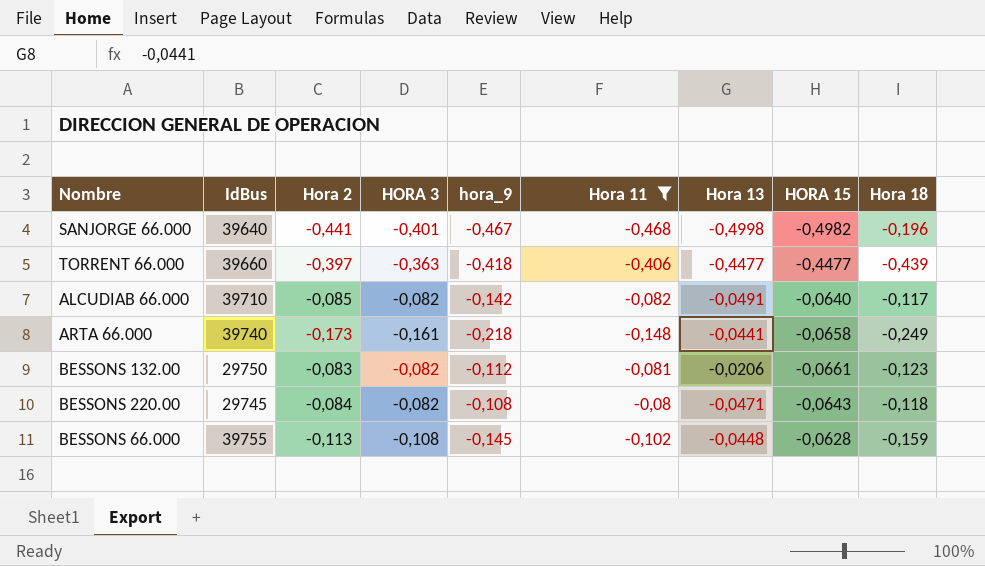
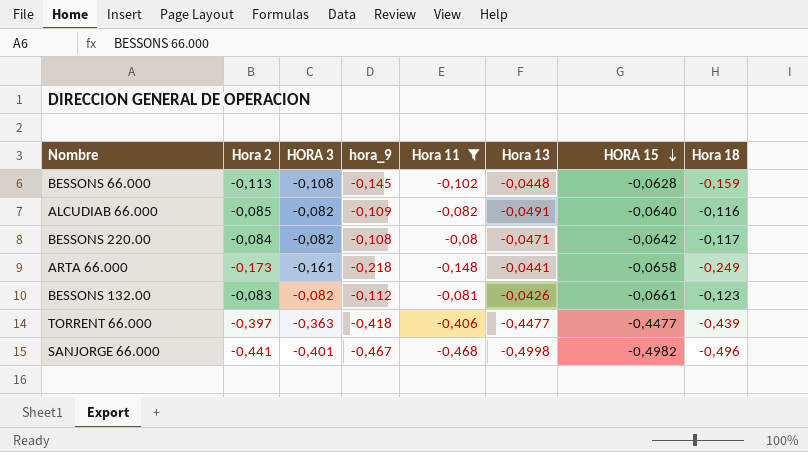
row order: none -> HORA 15 descending
column IdBus | position: 2 -> none
ALCUDIAB 66.000 | hora_9: -0,142 -> -0,109
ALCUDIAB 66.000 | Hora 18: -0,117 -> -0,116
BESSONS 220.00 | HORA 15: -0,0643 -> -0,0642
BESSONS 220.00 | Hora 18: -0,118 -> -0,117
BESSONS 132.00 | Hora 13: -0,0206 -> -0,0426
SANJORGE 66.000 | Hora 18: -0,196 -> -0,496

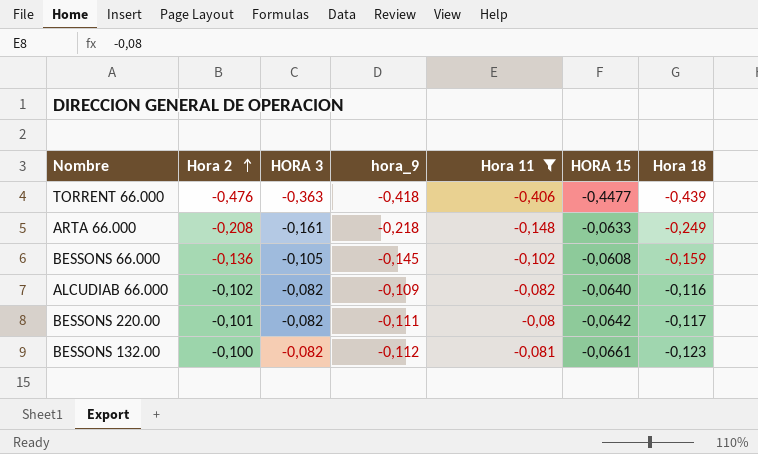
row order: HORA 15 descending -> Hora 2 ascending
column Hora 13 | position: 6 -> none
row SANJORGE 66.000: -0,441 | -0,401 | -0,467 | -0,468 | -0,4998 | -0,4982 | -0,496 -> none
TORRENT 66.000 | Hora 2: -0,397 -> -0,476
ARTA 66.000 | Hora 2: -0,173 -> -0,208
ARTA 66.000 | HORA 15: -0,0658 -> -0,0633
BESSONS 66.000 | Hora 2: -0,113 -> -0,136
BESSONS 66.000 | HORA 3: -0,108 -> -0,105
BESSONS 66.000 | HORA 15: -0,0628 -> -0,0608
ALCUDIAB 66.000 | Hora 2: -0,085 -> -0,102
BESSONS 220.00 | Hora 2: -0,084 -> -0,101
BESSONS 220.00 | hora_9: -0,108 -> -0,111
BESSONS 132.00 | Hora 2: -0,083 -> -0,100

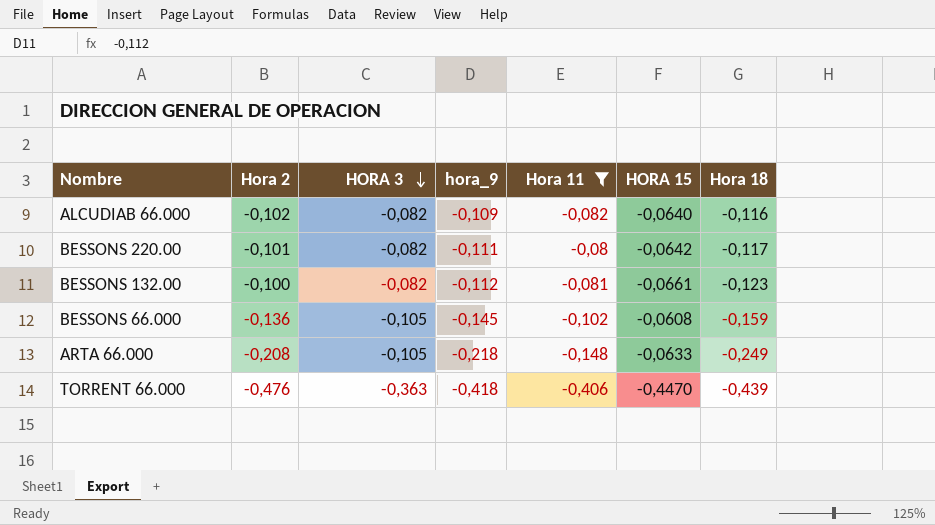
row order: Hora 2 ascending -> HORA 3 descending
ARTA 66.000 | HORA 3: -0,161 -> -0,105
TORRENT 66.000 | HORA 15: -0,4477 -> -0,4470

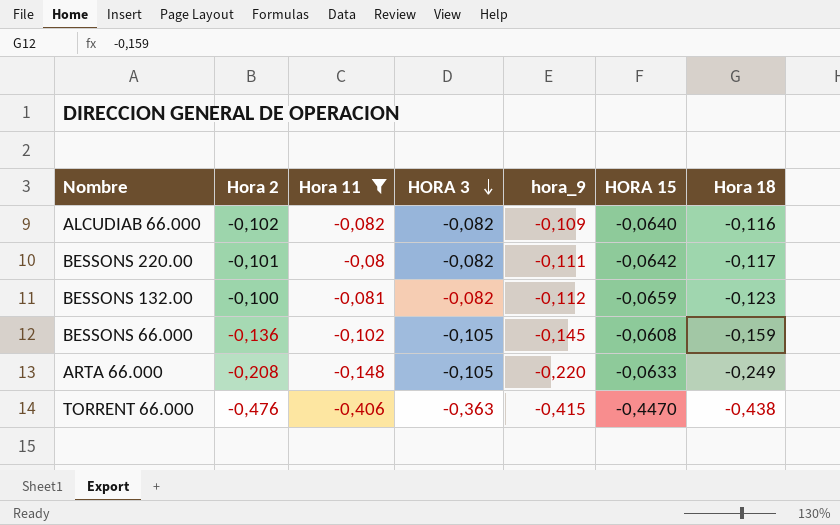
column Hora 11 | position: 5 -> 3
BESSONS 132.00 | HORA 15: -0,0661 -> -0,0659
ARTA 66.000 | hora_9: -0,218 -> -0,220
TORRENT 66.000 | hora_9: -0,418 -> -0,415
TORRENT 66.000 | Hora 18: -0,439 -> -0,438

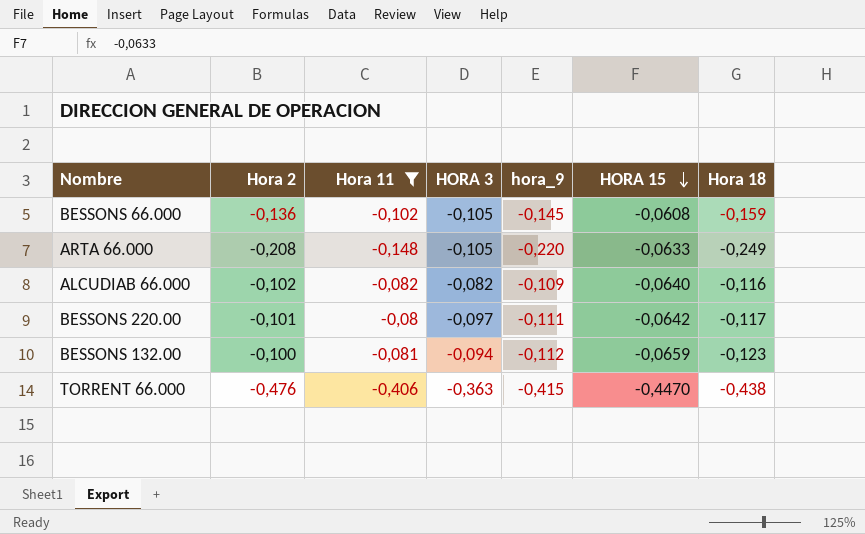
row order: HORA 3 descending -> HORA 15 descending
BESSONS 220.00 | HORA 3: -0,082 -> -0,097
BESSONS 132.00 | HORA 3: -0,082 -> -0,094

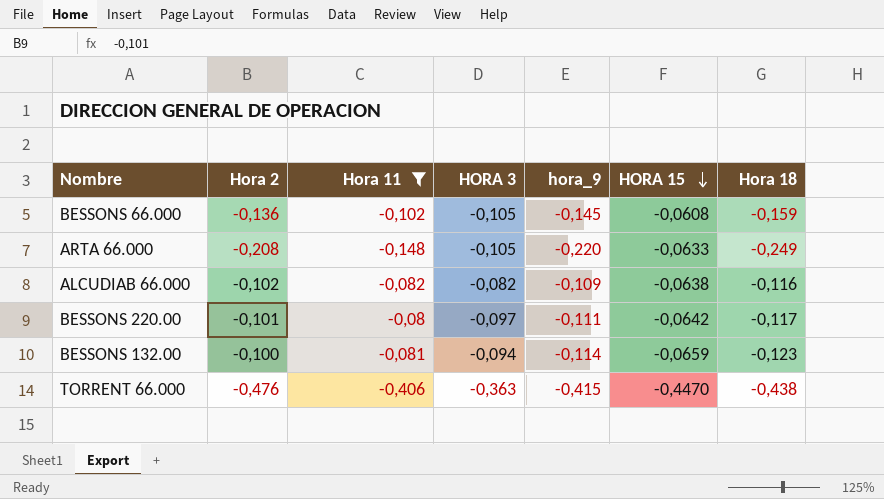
ALCUDIAB 66.000 | HORA 15: -0,0640 -> -0,0638
BESSONS 132.00 | hora_9: -0,112 -> -0,114

